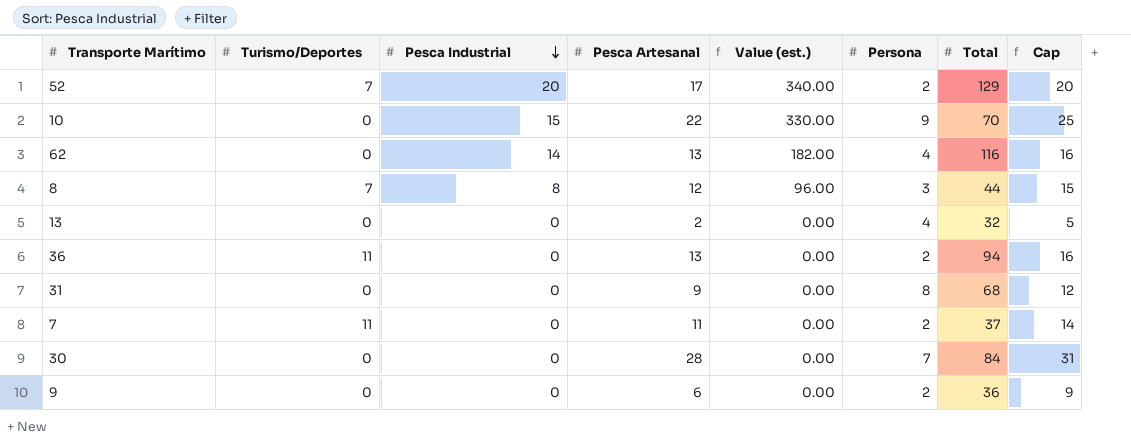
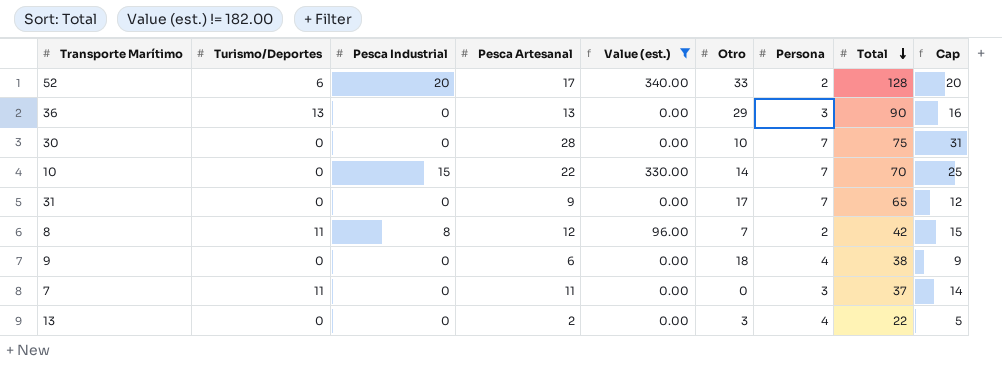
filter: none -> Value (est.) != 182.00
row order: Pesca Industrial descending -> Total descending
column Otro | position: none -> 6
52 | Turismo/Deportes: 7 -> 6
52 | Total: 129 -> 128
36 | Turismo/Deportes: 11 -> 13
36 | Persona: 2 -> 3
36 | Total: 94 -> 90
30 | Total: 84 -> 75
10 | Persona: 9 -> 7
31 | Persona: 8 -> 7
31 | Total: 68 -> 65
8 | Turismo/Deportes: 7 -> 11
8 | Persona: 3 -> 2
8 | Total: 44 -> 42
9 | Persona: 2 -> 4
9 | Total: 36 -> 38
7 | Persona: 2 -> 3
13 | Total: 32 -> 22

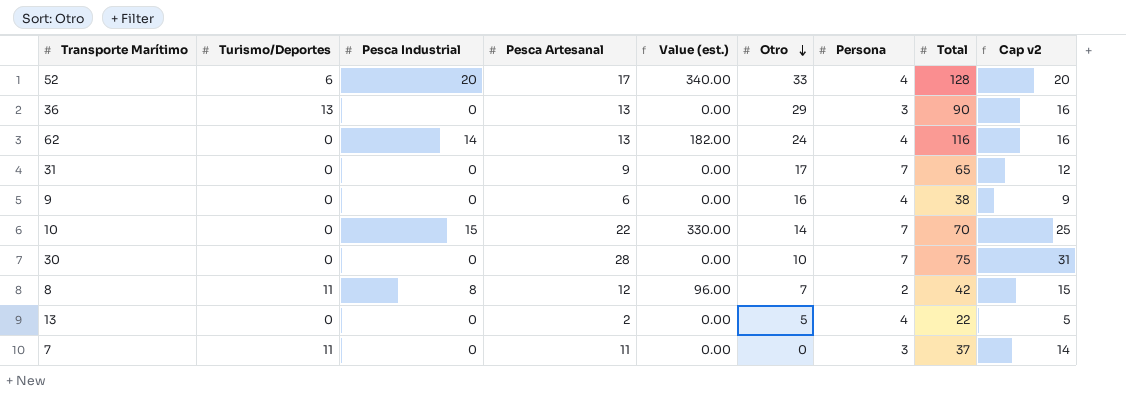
filter: Value (est.) != 182.00 -> none
row order: Total descending -> Otro descending
column name: Cap -> Cap v2
52 | Persona: 2 -> 4
9 | Otro: 18 -> 16
13 | Otro: 3 -> 5

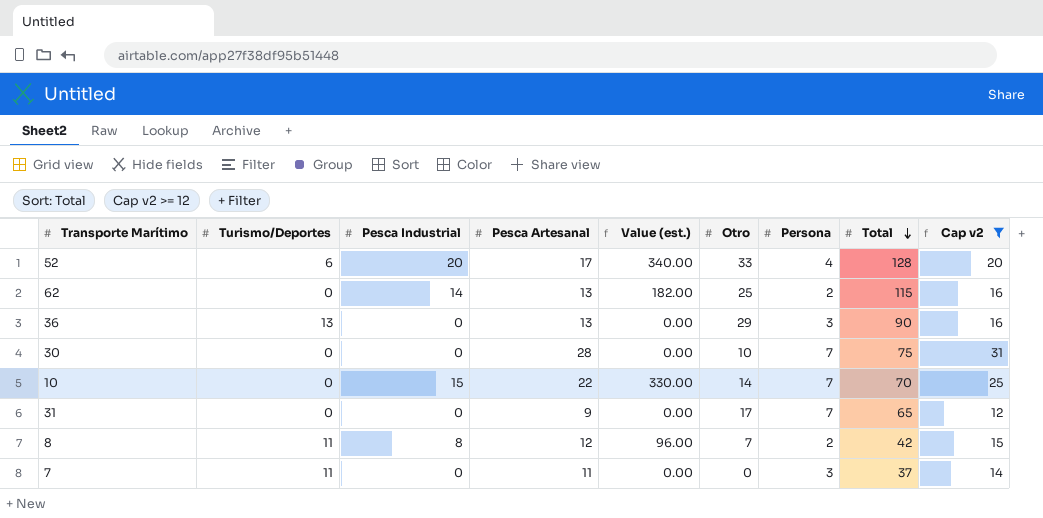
filter: none -> Cap v2 >= 12
row order: Otro descending -> Total descending
62 | Otro: 24 -> 25
62 | Persona: 4 -> 2
62 | Total: 116 -> 115

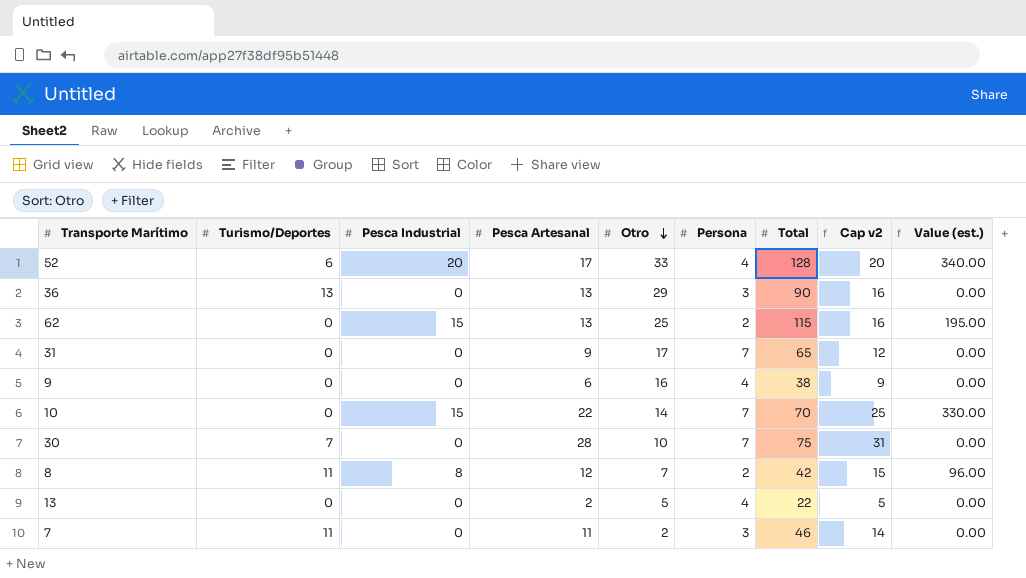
filter: Cap v2 >= 12 -> none
row order: Total descending -> Otro descending
column Value (est.) | position: 5 -> 9
62 | Pesca Industrial: 14 -> 15
62 | Value (est.): 182.00 -> 195.00
30 | Turismo/Deportes: 0 -> 7
7 | Otro: 0 -> 2
7 | Total: 37 -> 46

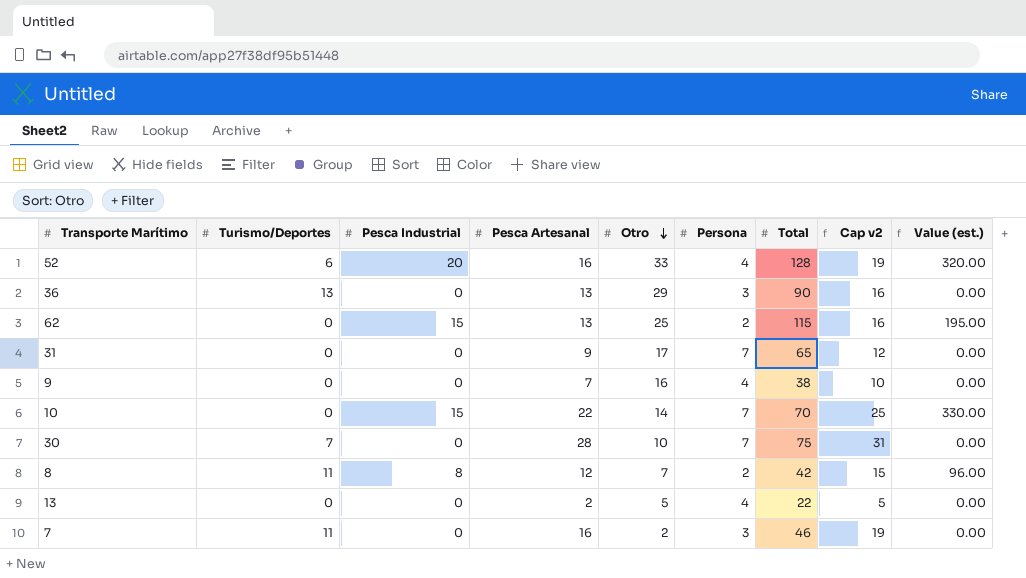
52 | Pesca Artesanal: 17 -> 16
52 | Cap v2: 20 -> 19
52 | Value (est.): 340.00 -> 320.00
9 | Pesca Artesanal: 6 -> 7
9 | Cap v2: 9 -> 10
7 | Pesca Artesanal: 11 -> 16
7 | Cap v2: 14 -> 19

